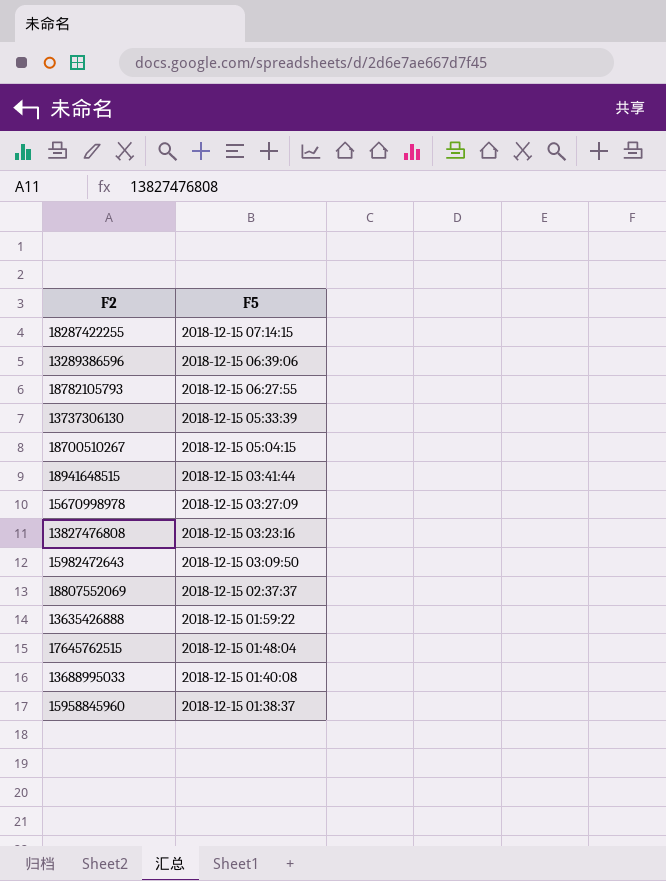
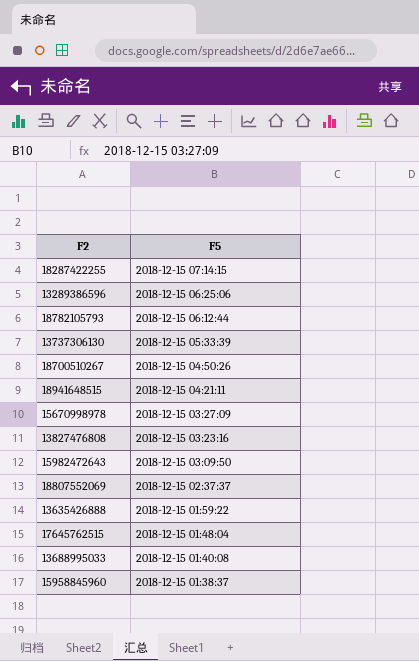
13289386596 | F5: 2018-12-15 06:39:06 -> 2018-12-15 06:25:06
18782105793 | F5: 2018-12-15 06:27:55 -> 2018-12-15 06:12:44
18700510267 | F5: 2018-12-15 05:04:15 -> 2018-12-15 04:50:26
18941648515 | F5: 2018-12-15 03:41:44 -> 2018-12-15 04:21:11

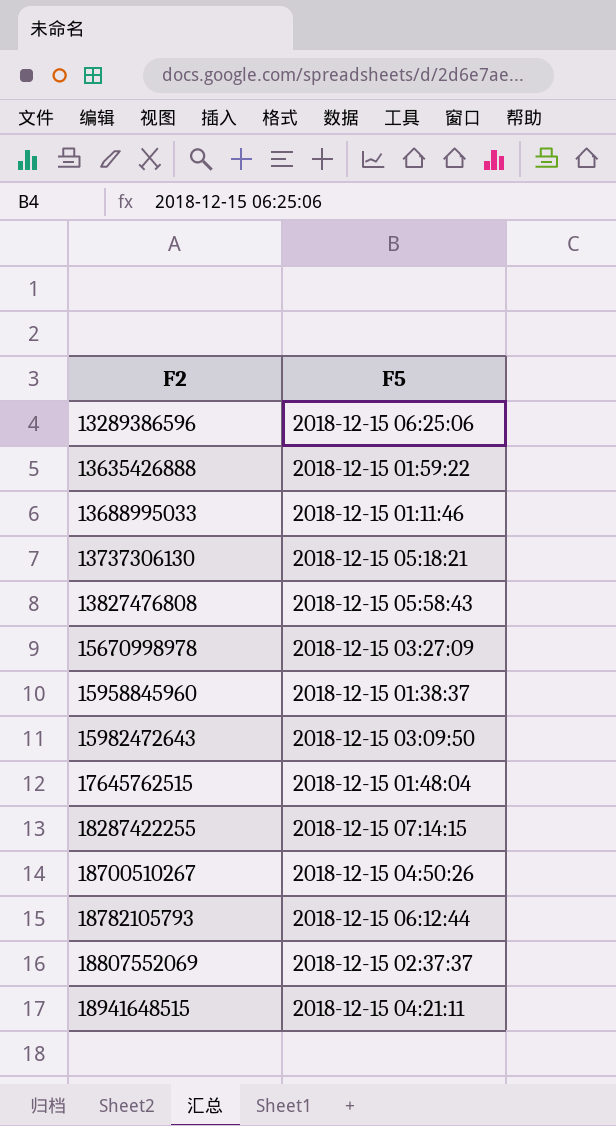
row order: F5 descending -> F2 ascending
13688995033 | F5: 2018-12-15 01:40:08 -> 2018-12-15 01:11:46
13737306130 | F5: 2018-12-15 05:33:39 -> 2018-12-15 05:18:21
13827476808 | F5: 2018-12-15 03:23:16 -> 2018-12-15 05:58:43

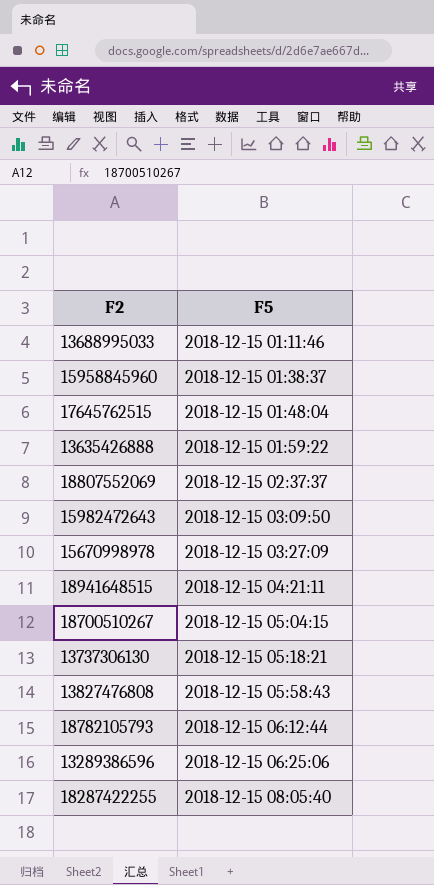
row order: F2 ascending -> F5 ascending
18700510267 | F5: 2018-12-15 04:50:26 -> 2018-12-15 05:04:15
18287422255 | F5: 2018-12-15 07:14:15 -> 2018-12-15 08:05:40

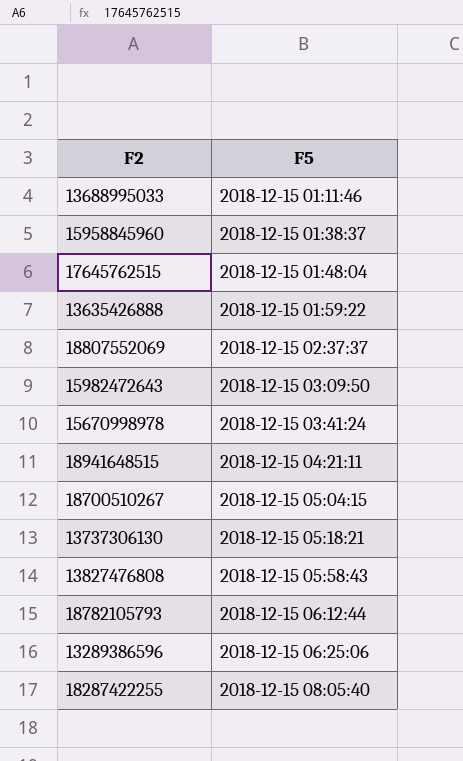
15670998978 | F5: 2018-12-15 03:27:09 -> 2018-12-15 03:41:24

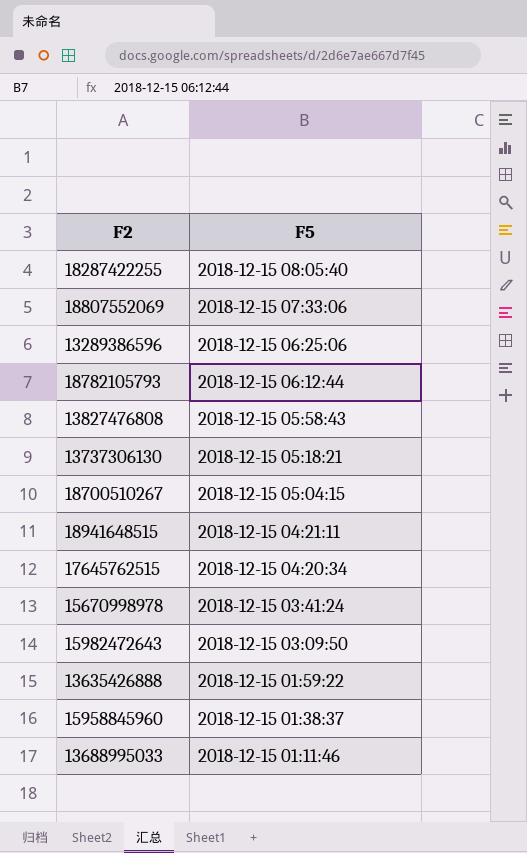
row order: F5 ascending -> F5 descending
18807552069 | F5: 2018-12-15 02:37:37 -> 2018-12-15 07:33:06
17645762515 | F5: 2018-12-15 01:48:04 -> 2018-12-15 04:20:34

